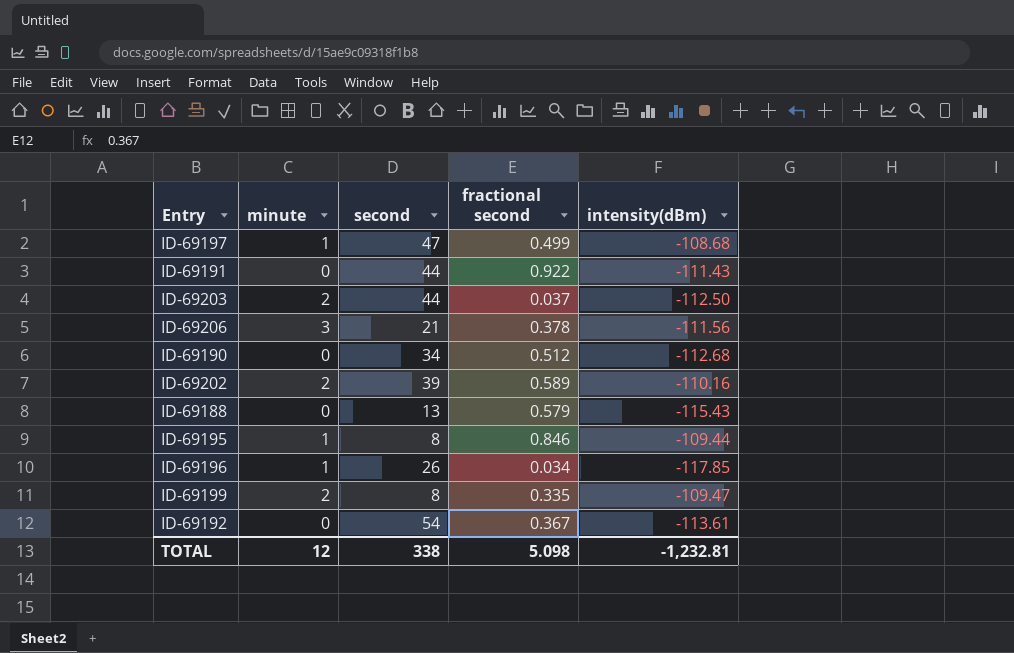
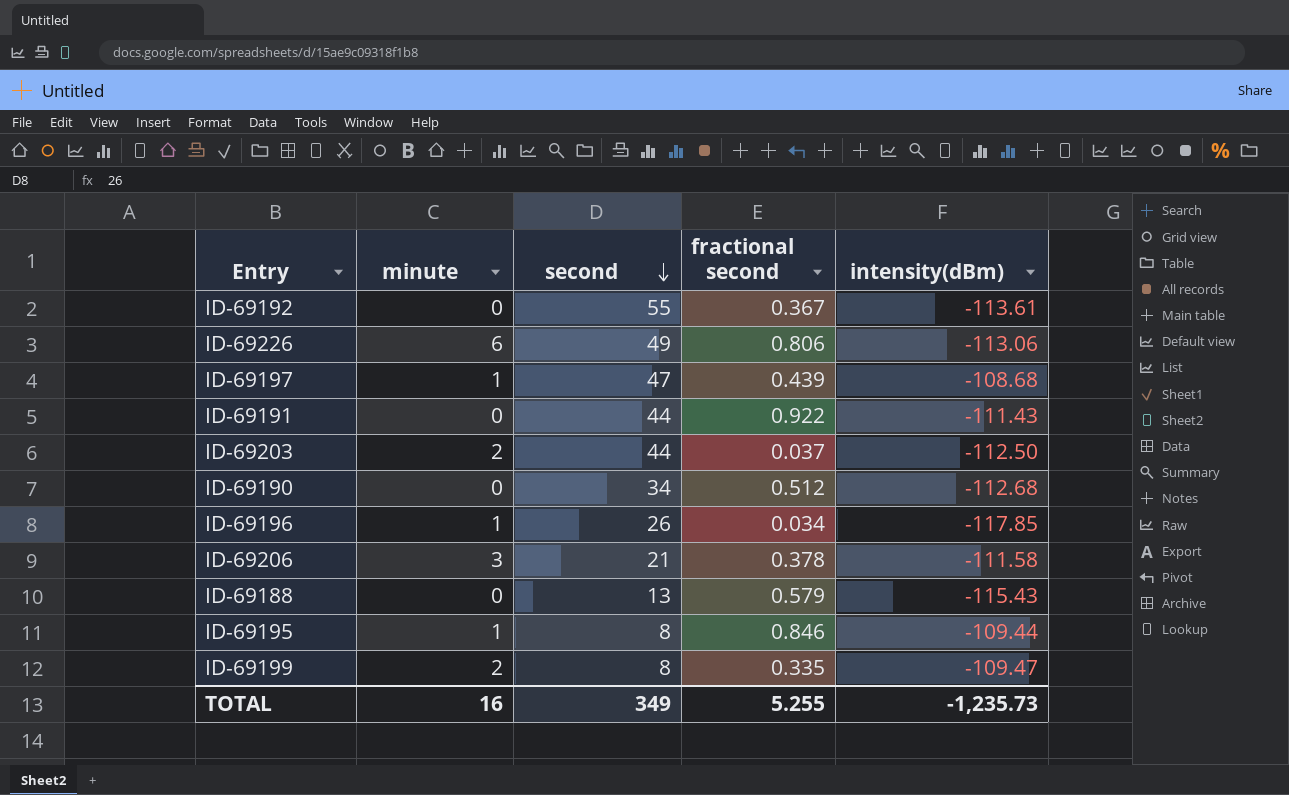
row order: none -> second descending
row ID-69202: 2 | 39 | 0.589 | -110.16 -> none
ID-69192 | second: 54 -> 55
row ID-69226: none -> 6 | 49 | 0.806 | -113.06
ID-69197 | fractional second: 0.499 -> 0.439
ID-69206 | intensity(dBm): -111.56 -> -111.58
TOTAL | minute: 12 -> 16
TOTAL | second: 338 -> 349
TOTAL | fractional second: 5.098 -> 5.255
TOTAL | intensity(dBm): -1,232.81 -> -1,235.73

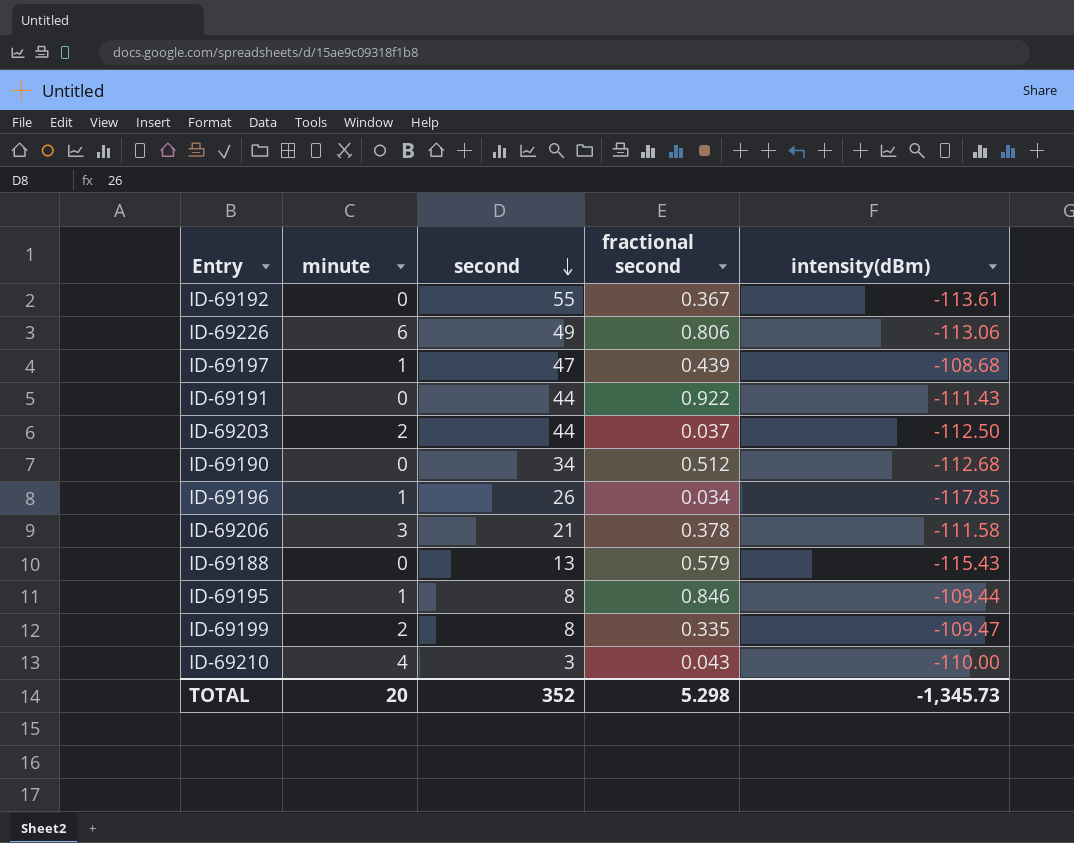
row ID-69210: none -> 4 | 3 | 0.043 | -110.00
TOTAL | minute: 16 -> 20
TOTAL | second: 349 -> 352
TOTAL | fractional second: 5.255 -> 5.298
TOTAL | intensity(dBm): -1,235.73 -> -1,345.73

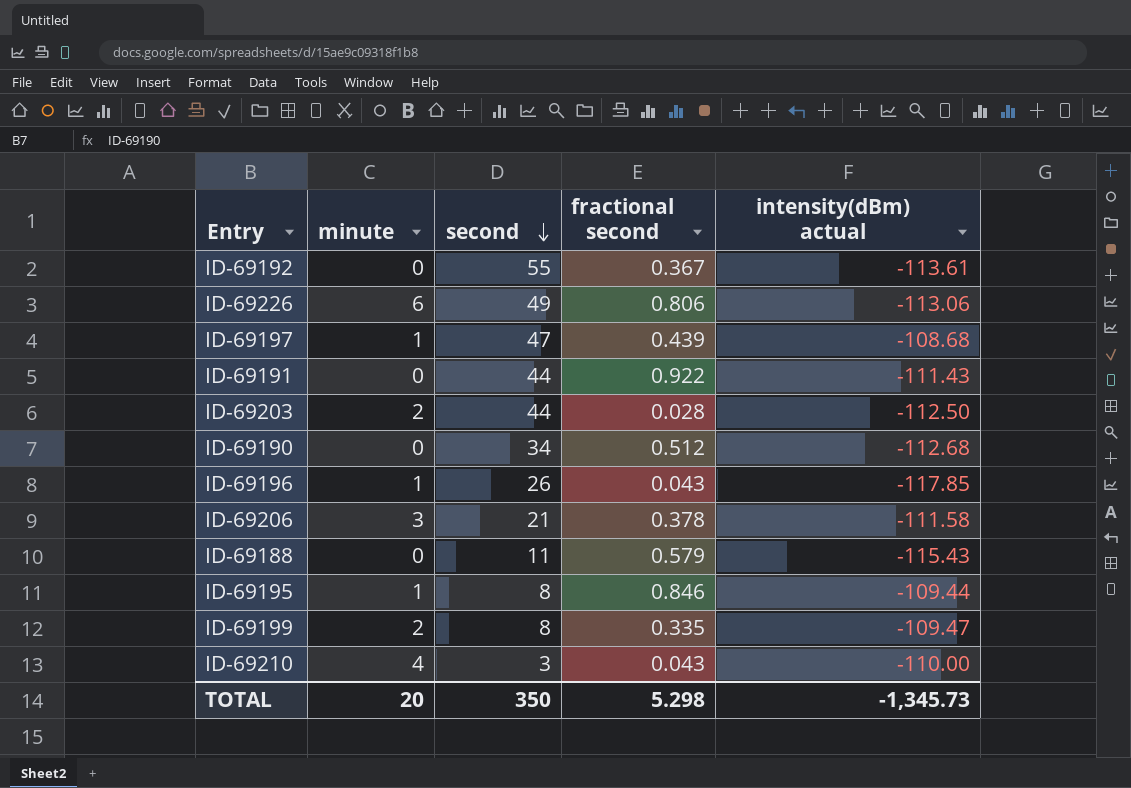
column name: intensity(dBm) -> intensity(dBm) actual
ID-69203 | fractional second: 0.037 -> 0.028
ID-69196 | fractional second: 0.034 -> 0.043
ID-69188 | second: 13 -> 11
TOTAL | second: 352 -> 350

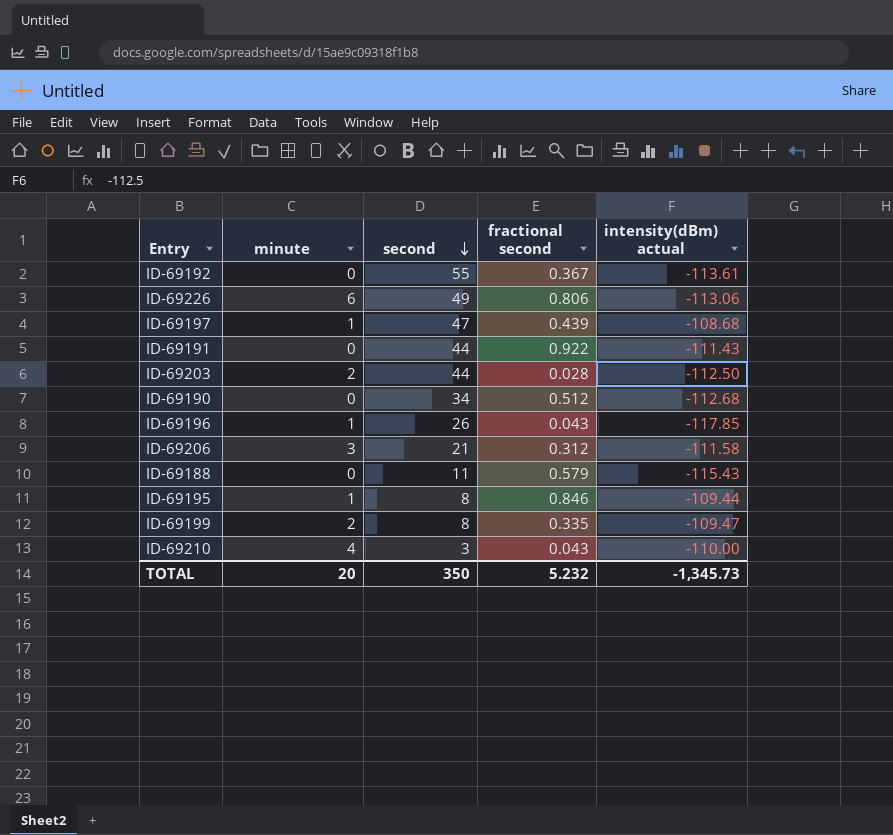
ID-69206 | fractional second: 0.378 -> 0.312
TOTAL | fractional second: 5.298 -> 5.232

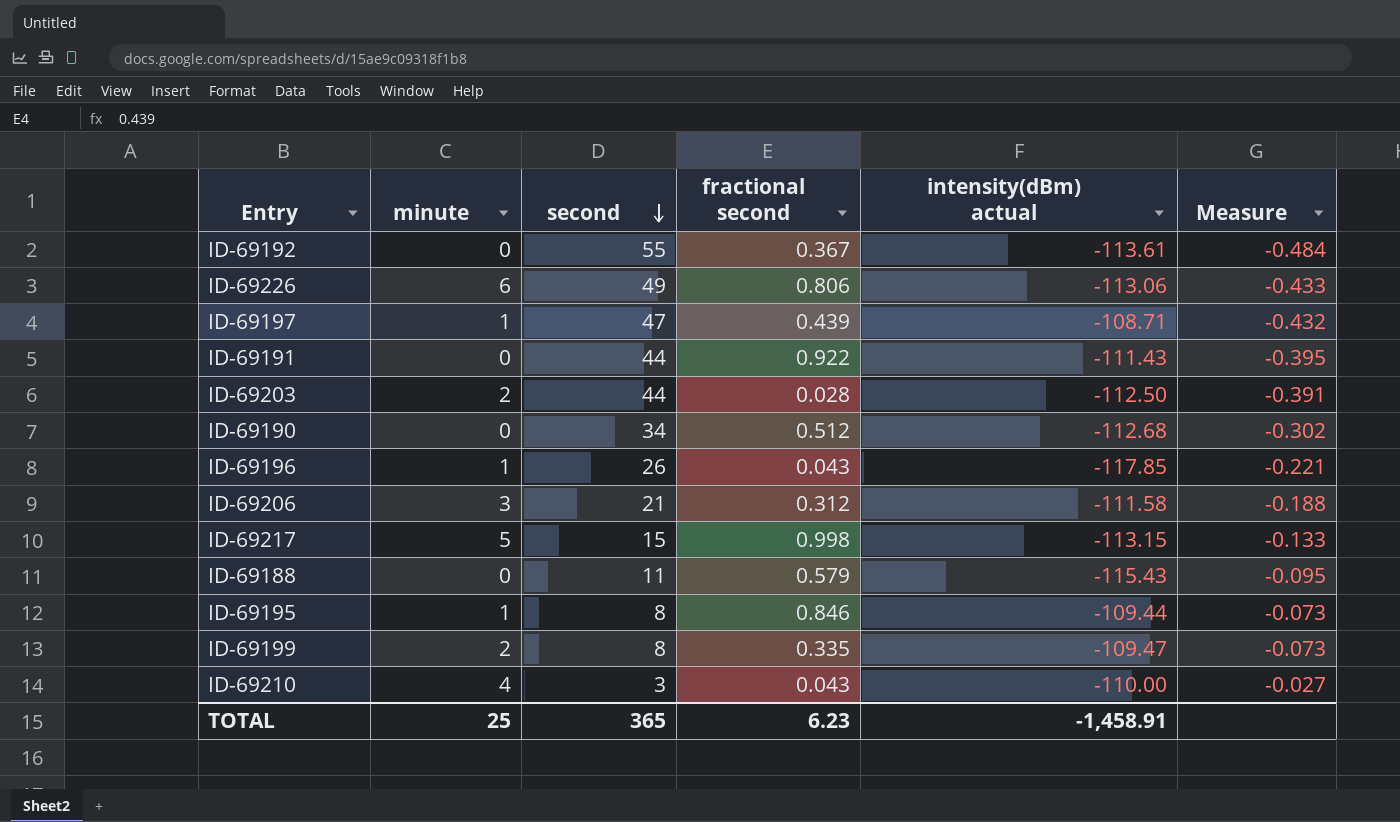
column Measure | formula: none -> [second] / [intensity(dBm) actual]
ID-69197 | intensity(dBm) actual: -108.68 -> -108.71
row ID-69217: none -> 5 | 15 | 0.998 | -113.15 | -0.133
TOTAL | minute: 20 -> 25
TOTAL | second: 350 -> 365
TOTAL | fractional second: 5.232 -> 6.23
TOTAL | intensity(dBm) actual: -1,345.73 -> -1,458.91

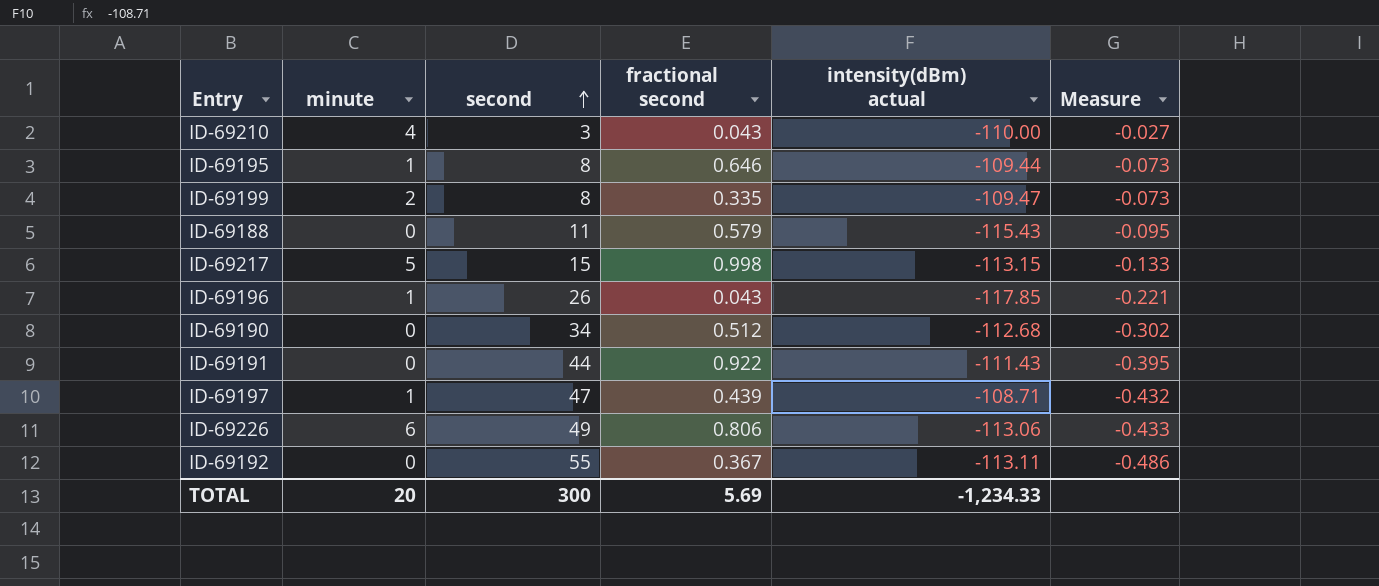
row order: second descending -> second ascending
row ID-69203: 2 | 44 | 0.028 | -112.50 | -0.391 -> none
row ID-69206: 3 | 21 | 0.312 | -111.58 | -0.188 -> none
ID-69195 | fractional second: 0.846 -> 0.646
ID-69192 | intensity(dBm) actual: -113.61 -> -113.11
ID-69192 | Measure: -0.484 -> -0.486
TOTAL | minute: 25 -> 20
TOTAL | second: 365 -> 300
TOTAL | fractional second: 6.23 -> 5.69
TOTAL | intensity(dBm) actual: -1,458.91 -> -1,234.33

